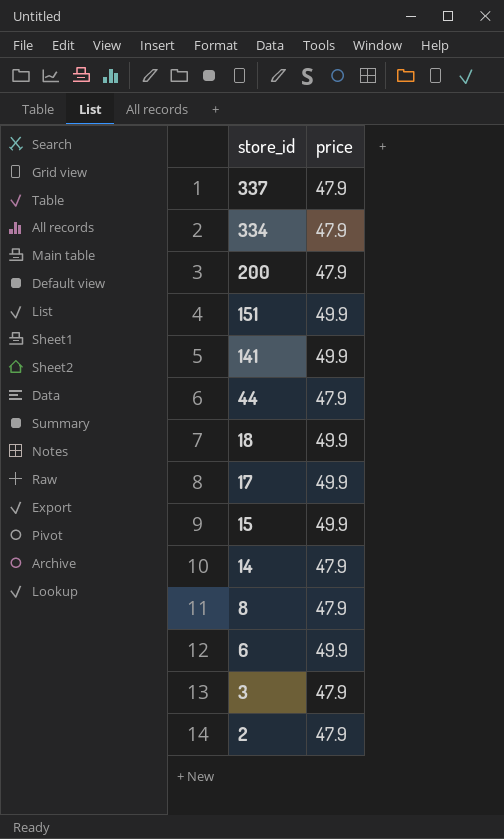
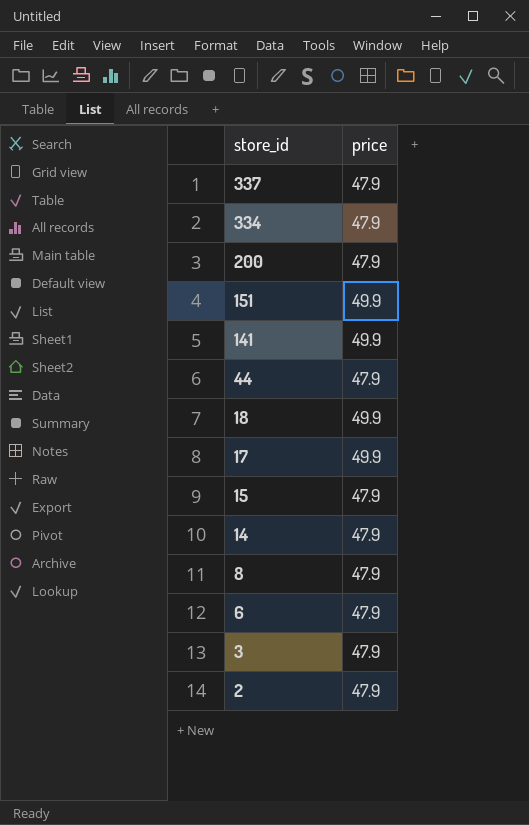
15 | price: 49.9 -> 47.9
6 | price: 49.9 -> 47.9

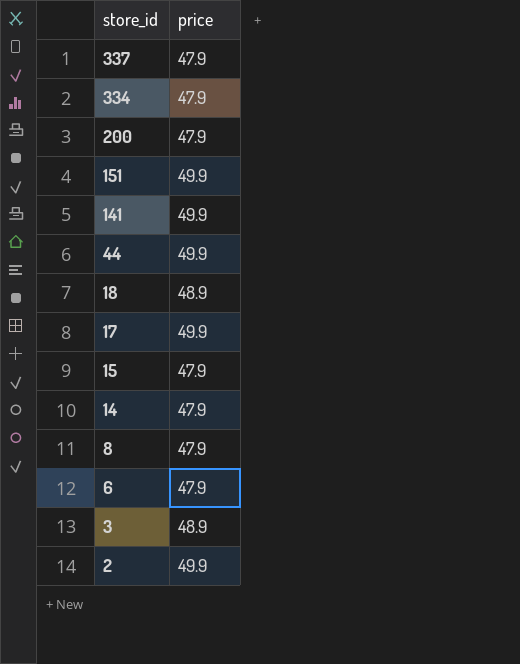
44 | price: 47.9 -> 49.9
18 | price: 49.9 -> 48.9
3 | price: 47.9 -> 48.9
2 | price: 47.9 -> 49.9

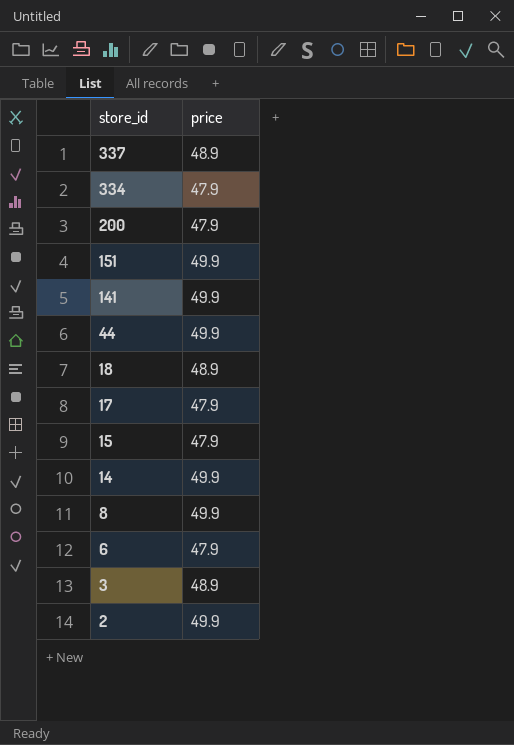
337 | price: 47.9 -> 48.9
17 | price: 49.9 -> 47.9
14 | price: 47.9 -> 49.9
8 | price: 47.9 -> 49.9

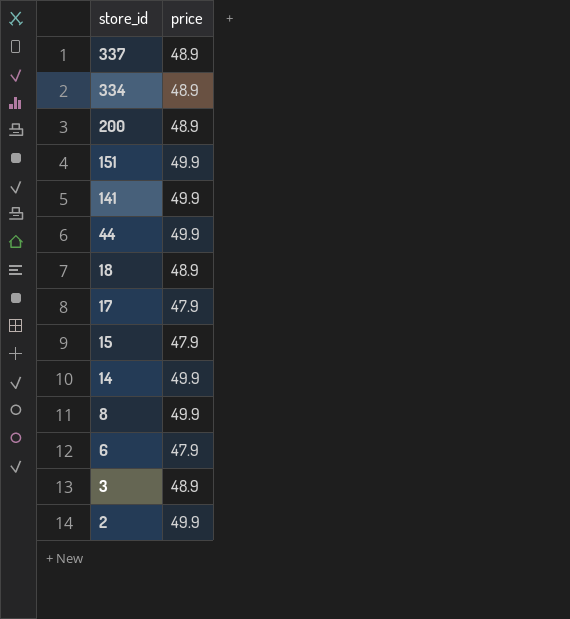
334 | price: 47.9 -> 48.9
200 | price: 47.9 -> 48.9

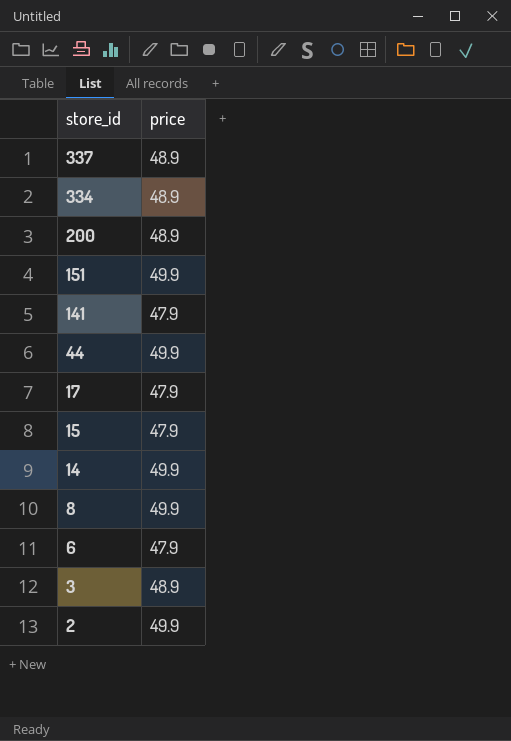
row 18: 48.9 -> none
141 | price: 49.9 -> 47.9

